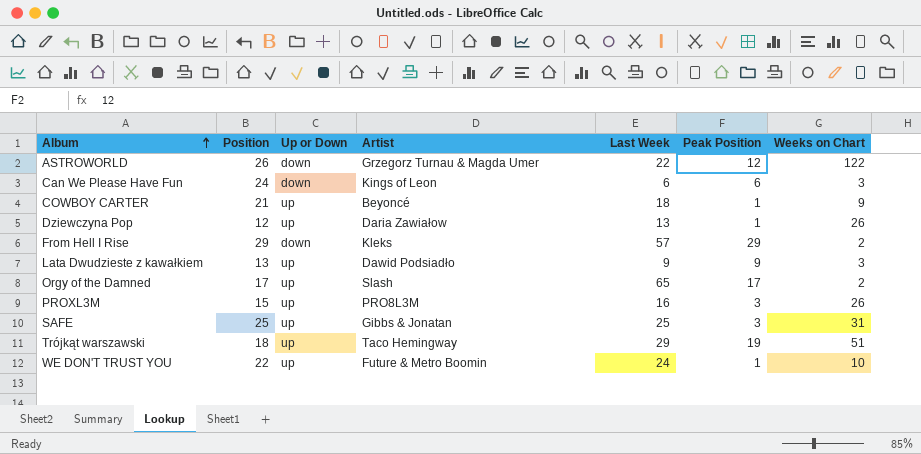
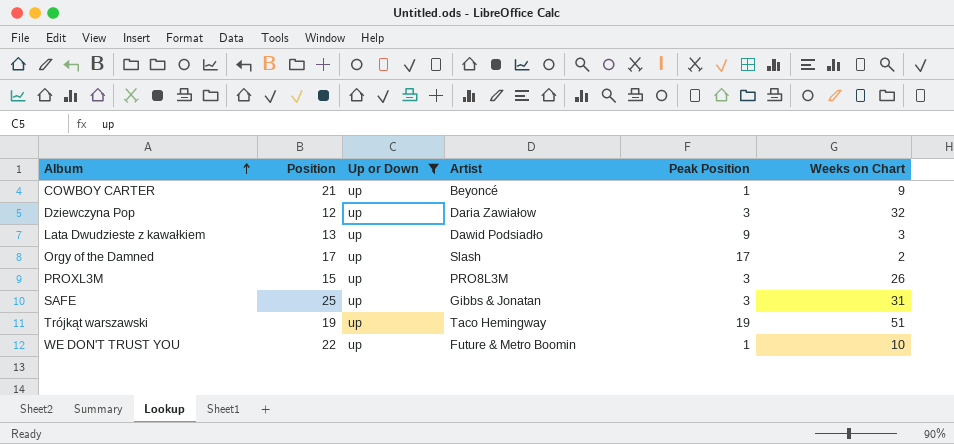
filter: none -> Up or Down = up
column Last Week | position: 5 -> none
Dziewczyna Pop | Peak Position: 1 -> 3
Dziewczyna Pop | Weeks on Chart: 26 -> 32
Trójkąt warszawski | Position: 18 -> 19

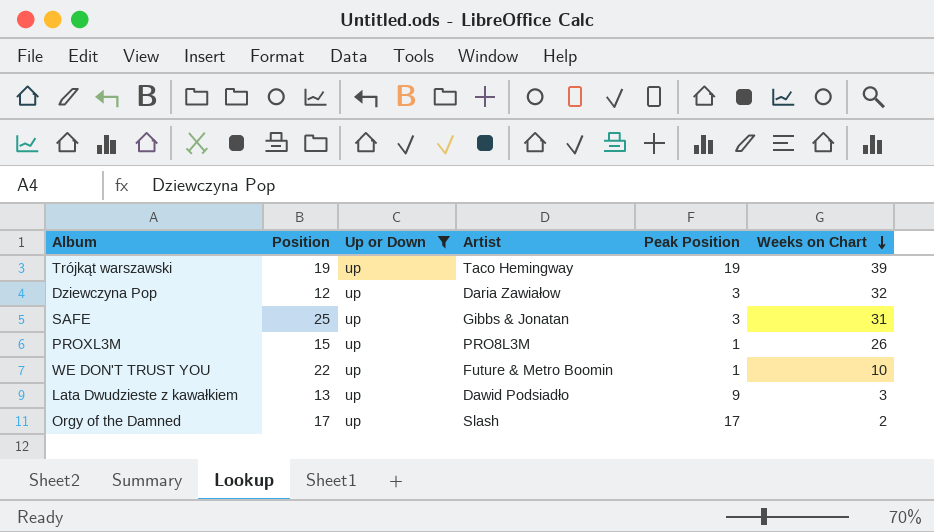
row order: Album ascending -> Weeks on Chart descending
row COWBOY CARTER: 21 | up | Beyoncé | 1 | 9 -> none
Trójkąt warszawski | Weeks on Chart: 51 -> 39
PROXL3M | Peak Position: 3 -> 1

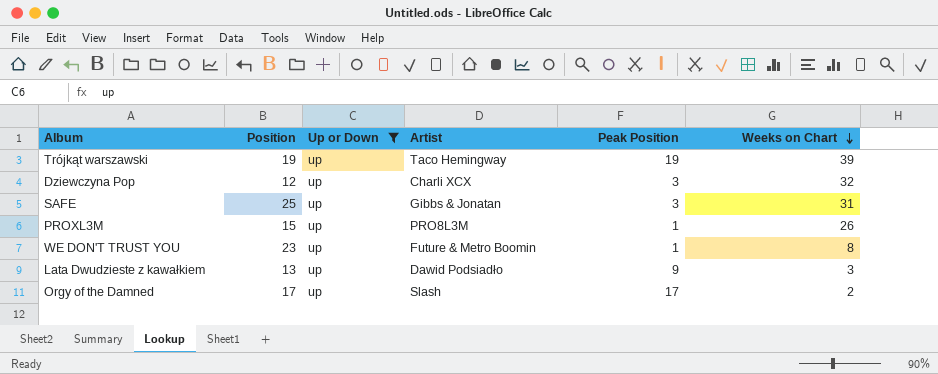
Dziewczyna Pop | Artist: Daria Zawiałow -> Charli XCX
WE DON'T TRUST YOU | Position: 22 -> 23
WE DON'T TRUST YOU | Weeks on Chart: 10 -> 8

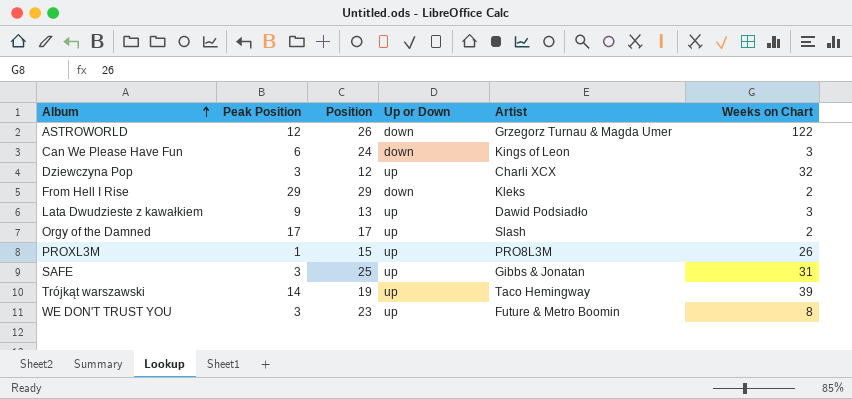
filter: Up or Down = up -> none
row order: Weeks on Chart descending -> Album ascending
column Peak Position | position: 5 -> 2
Trójkąt warszawski | Peak Position: 19 -> 14
WE DON'T TRUST YOU | Peak Position: 1 -> 3

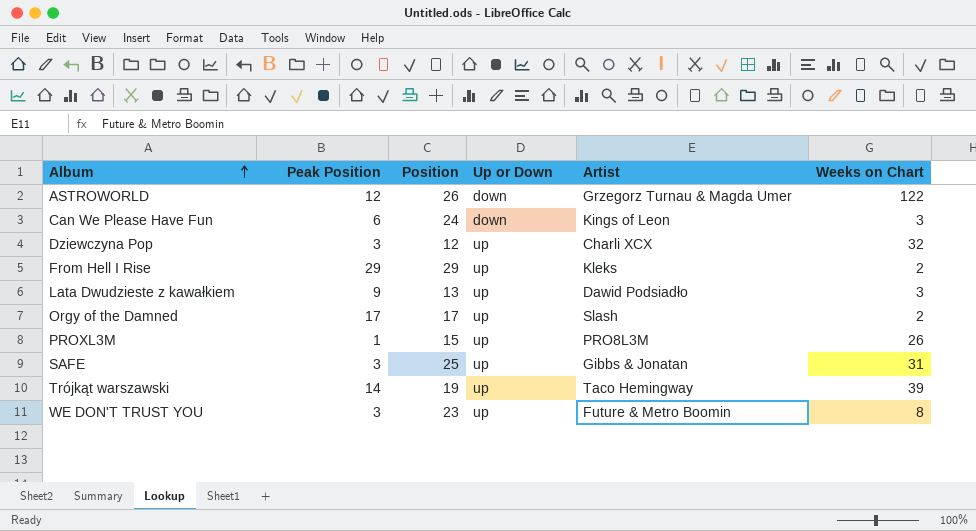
From Hell I Rise | Up or Down: down -> up

